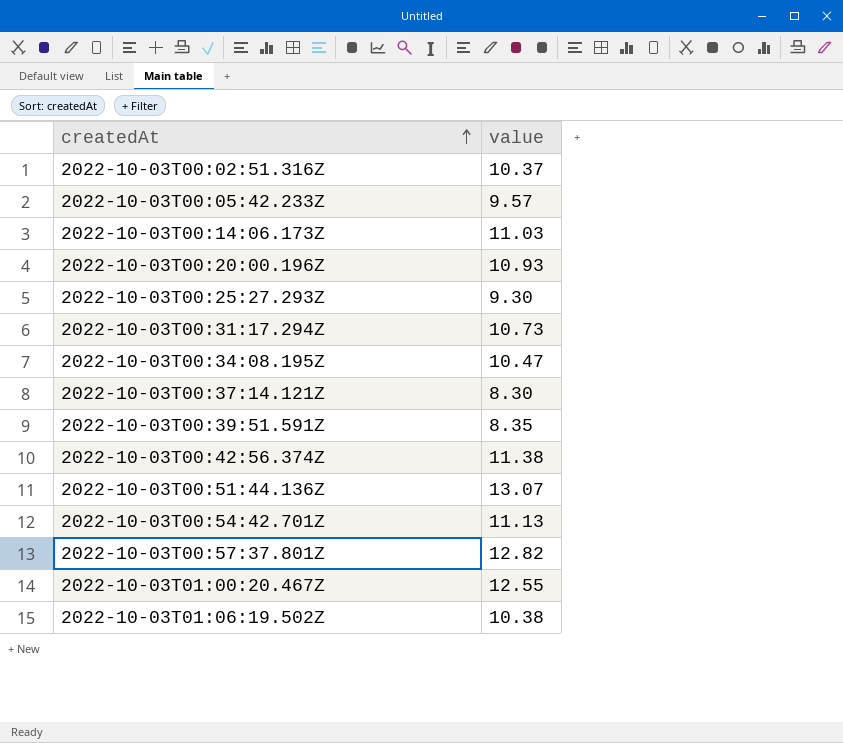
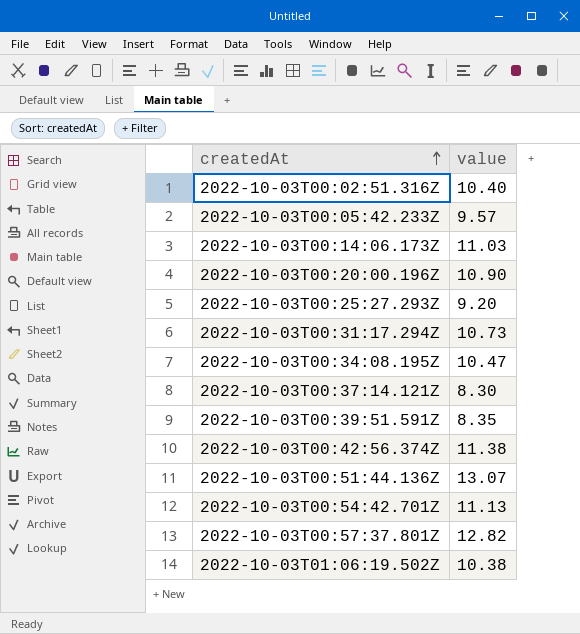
row 2022-10-03T01:00:20.467Z: 12.55 -> none
2022-10-03T00:02:51.316Z | value: 10.37 -> 10.40
2022-10-03T00:20:00.196Z | value: 10.93 -> 10.90
2022-10-03T00:25:27.293Z | value: 9.30 -> 9.20

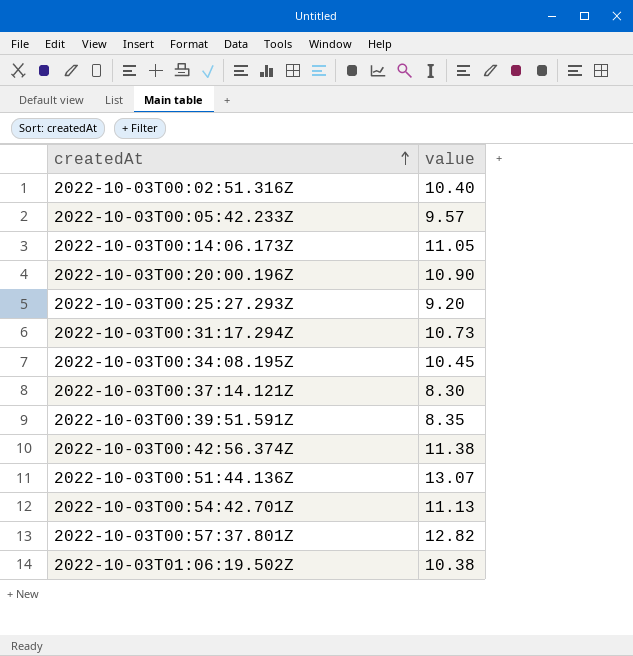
2022-10-03T00:14:06.173Z | value: 11.03 -> 11.05
2022-10-03T00:34:08.195Z | value: 10.47 -> 10.45

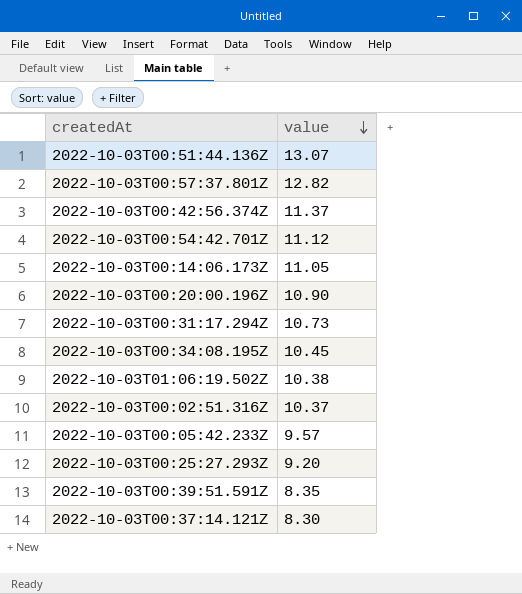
row order: createdAt ascending -> value descending
2022-10-03T00:42:56.374Z | value: 11.38 -> 11.37
2022-10-03T00:54:42.701Z | value: 11.13 -> 11.12
2022-10-03T00:02:51.316Z | value: 10.40 -> 10.37

